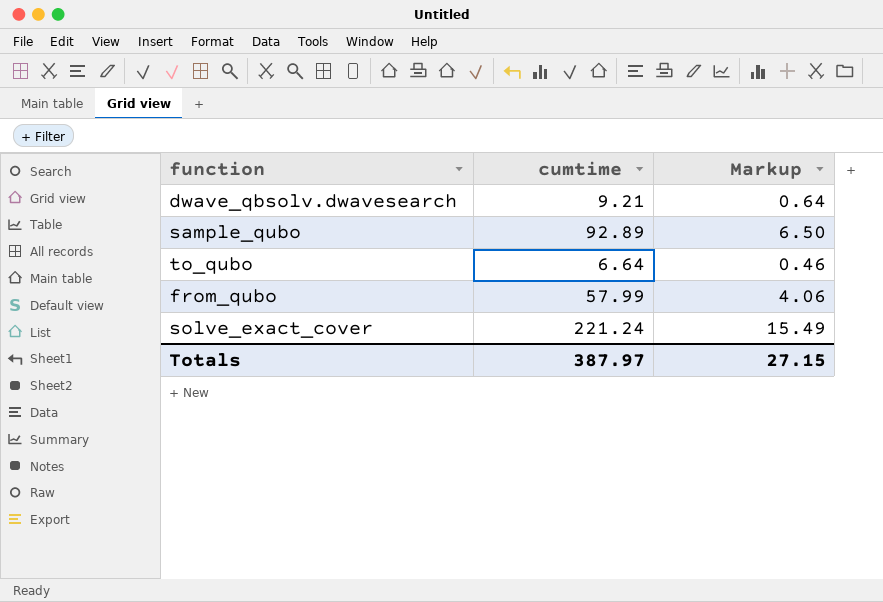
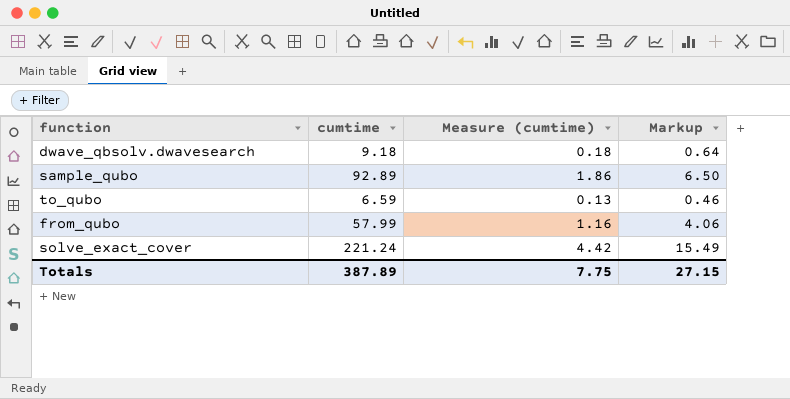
column Measure (cumtime) | formula: none -> [cumtime] * 0.02
dwave_qbsolv.dwavesearch | cumtime: 9.21 -> 9.18
to_qubo | cumtime: 6.64 -> 6.59
Totals | cumtime: 387.97 -> 387.89

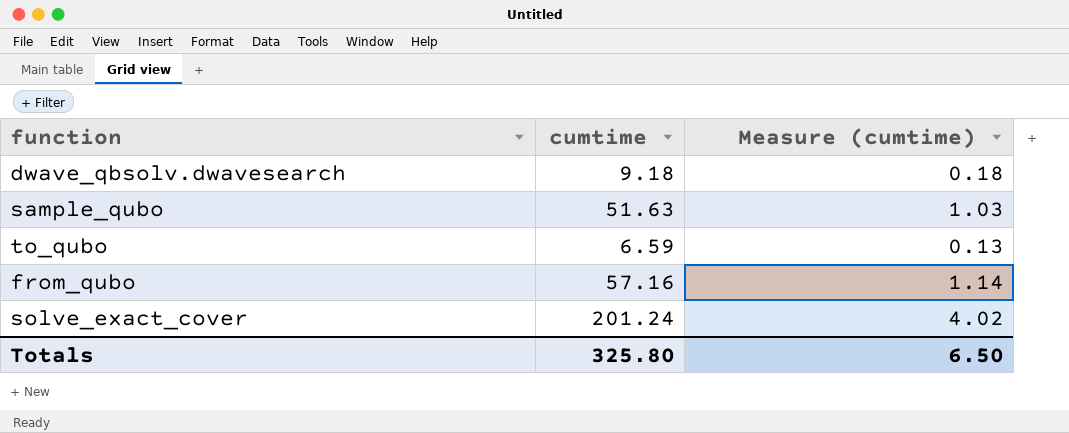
column Markup | formula: [cumtime] * 0.07 -> none
sample_qubo | cumtime: 92.89 -> 51.63
sample_qubo | Measure (cumtime): 1.86 -> 1.03
from_qubo | cumtime: 57.99 -> 57.16
from_qubo | Measure (cumtime): 1.16 -> 1.14
solve_exact_cover | cumtime: 221.24 -> 201.24
solve_exact_cover | Measure (cumtime): 4.42 -> 4.02
Totals | cumtime: 387.89 -> 325.80
Totals | Measure (cumtime): 7.75 -> 6.50

